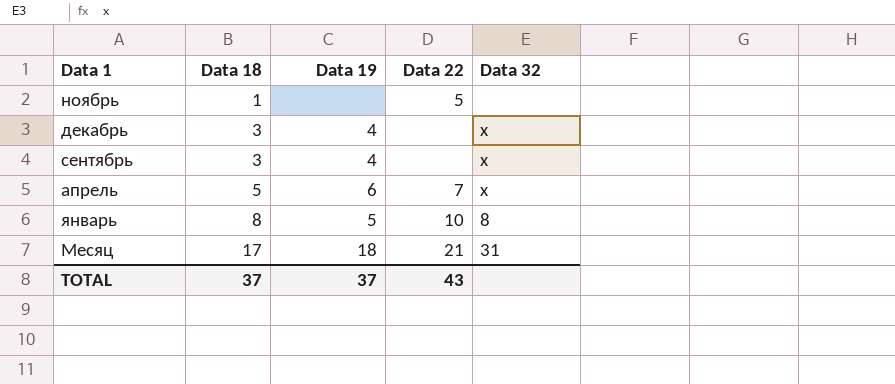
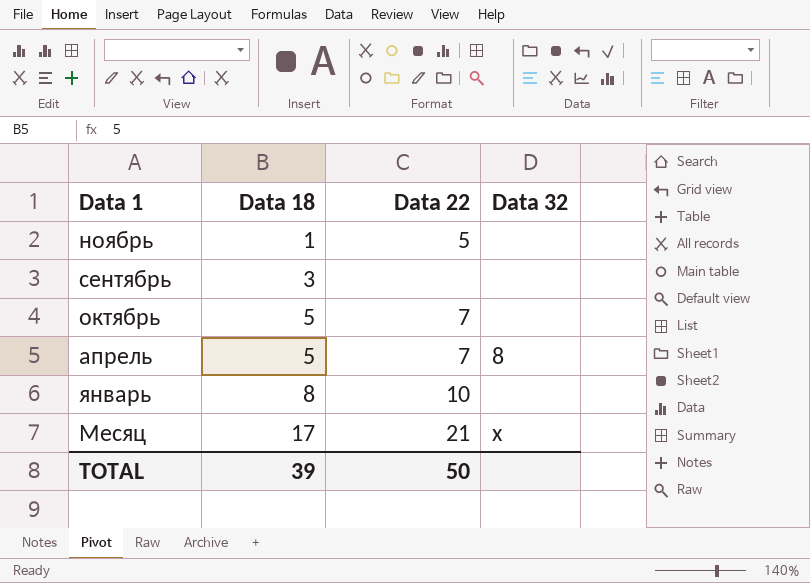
column Data 19 | position: 3 -> none
row декабрь: 3 | 4 | none | x -> none
сентябрь | Data 32: x -> none
row октябрь: none -> 5 | 7 | none
апрель | Data 32: x -> 8
январь | Data 32: 8 -> none
Месяц | Data 32: 31 -> x
TOTAL | Data 18: 37 -> 39
TOTAL | Data 22: 43 -> 50

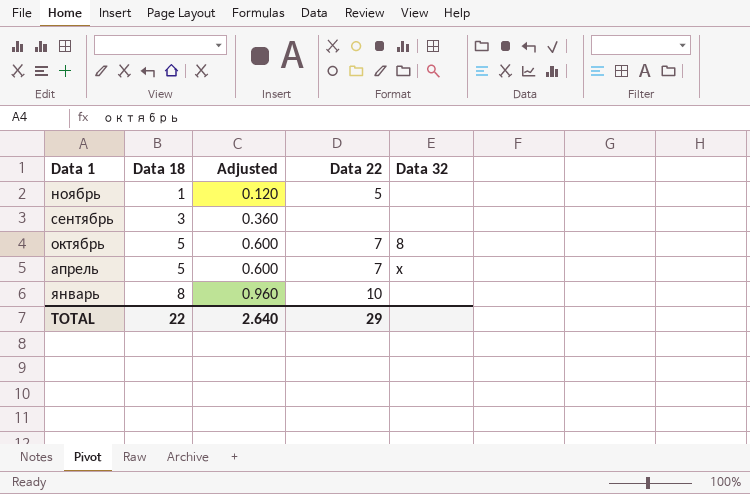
column Adjusted | formula: none -> [Data 18] * 0.12
row Месяц: 17 | 21 | x -> none
октябрь | Data 32: none -> 8
апрель | Data 32: 8 -> x
TOTAL | Data 18: 39 -> 22
TOTAL | Data 22: 50 -> 29

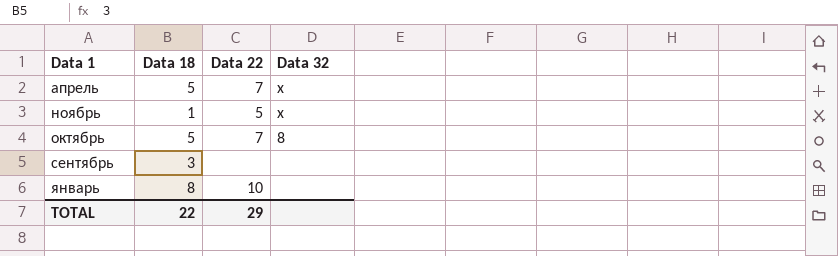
row order: Data 18 ascending -> Data 1 ascending
column Adjusted | formula: [Data 18] * 0.12 -> none
ноябрь | Data 32: none -> x

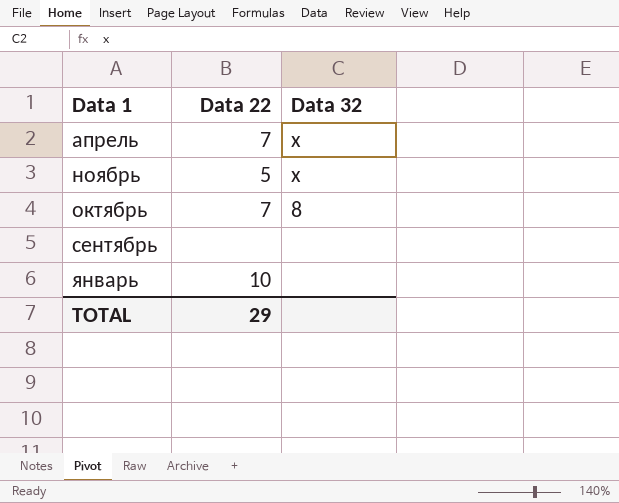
column Data 18 | position: 2 -> none

